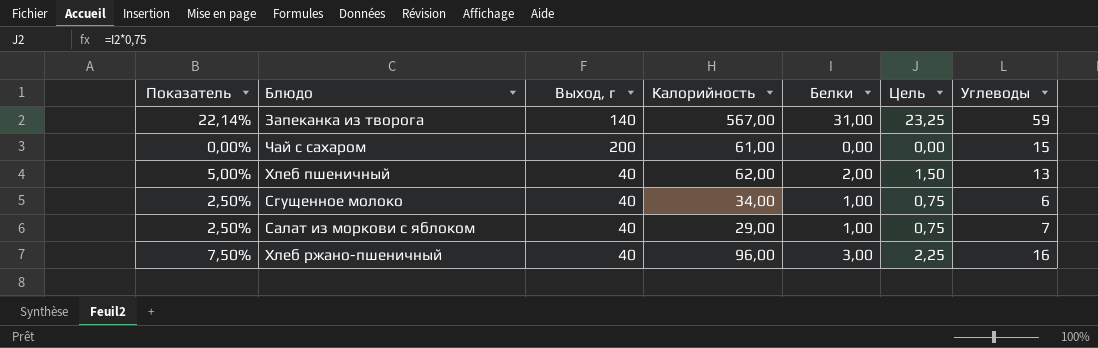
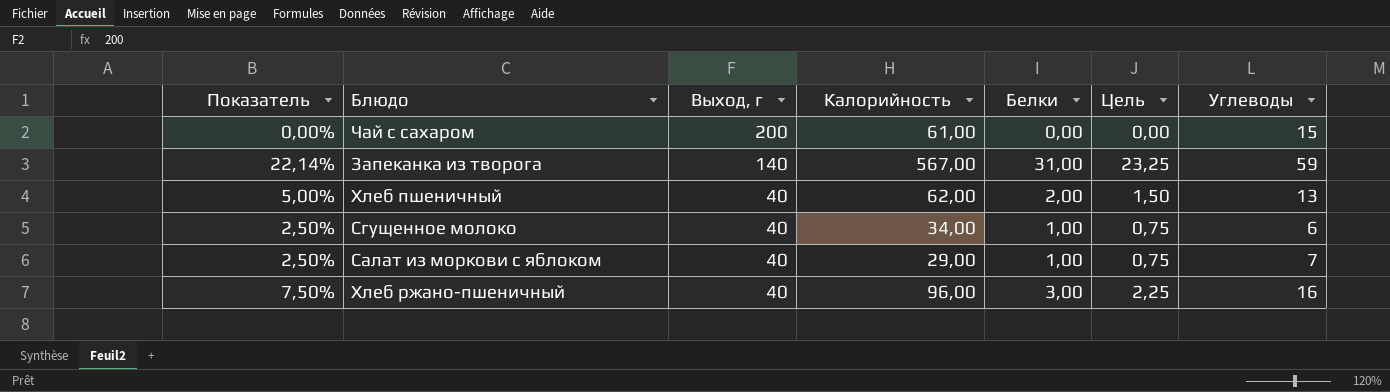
row order: none -> Выход, г descending

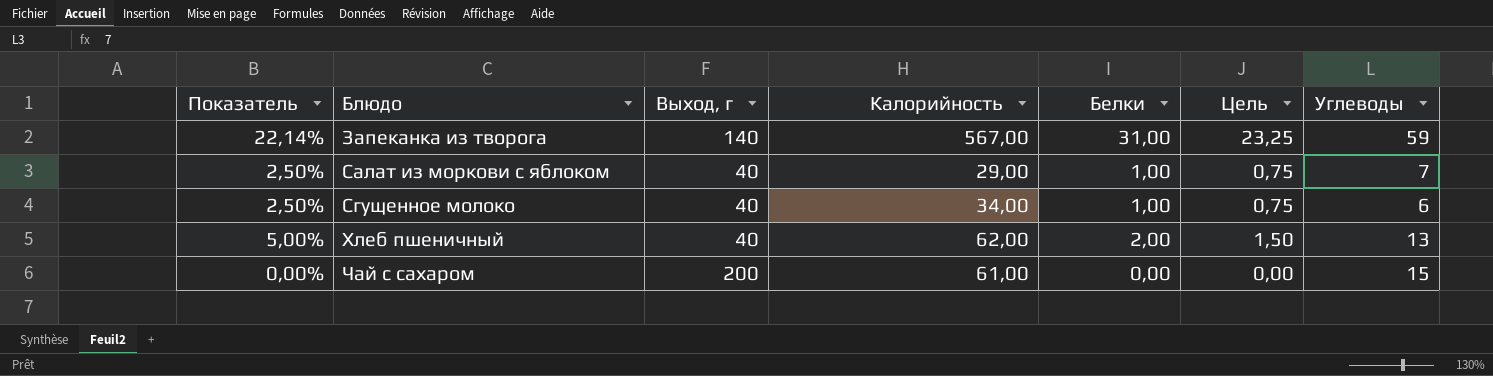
row order: Выход, г descending -> Блюдо ascending
row Хлеб ржано-пшеничный: 7,50% | 40 | 96,00 | 3,00 | 2,25 | 16 -> none

